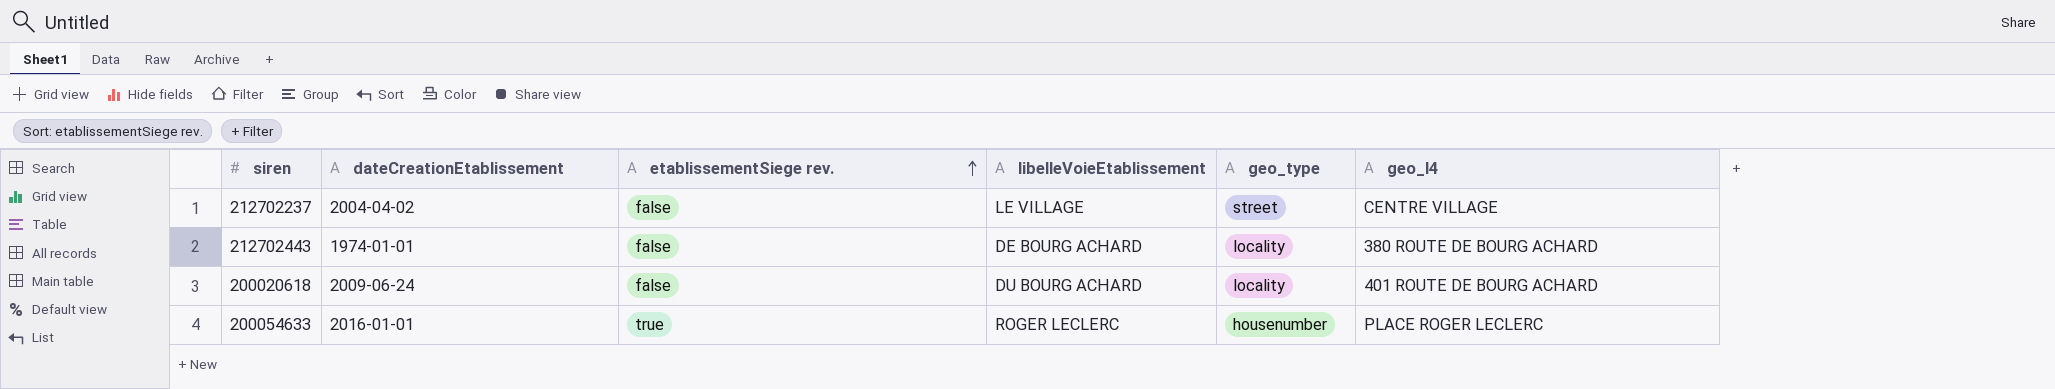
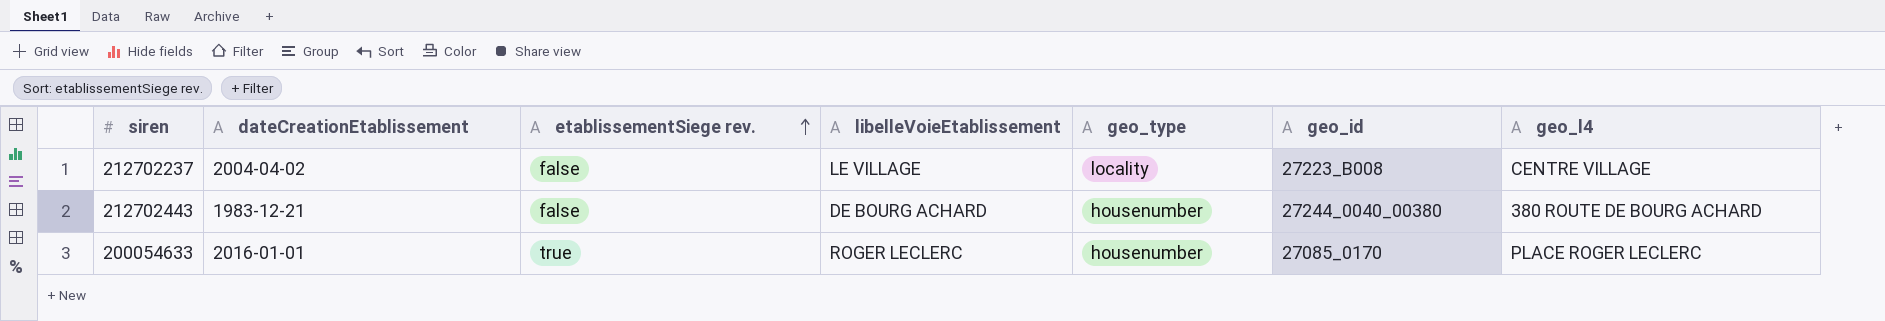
column geo_id | position: none -> 6
row 200020618: 2009-06-24 | false | DU BOURG ACHARD | locality | 401 ROUTE DE BOURG ACHARD -> none
212702237 | geo_type: street -> locality
212702443 | dateCreationEtablissement: 1974-01-01 -> 1983-12-21
212702443 | geo_type: locality -> housenumber

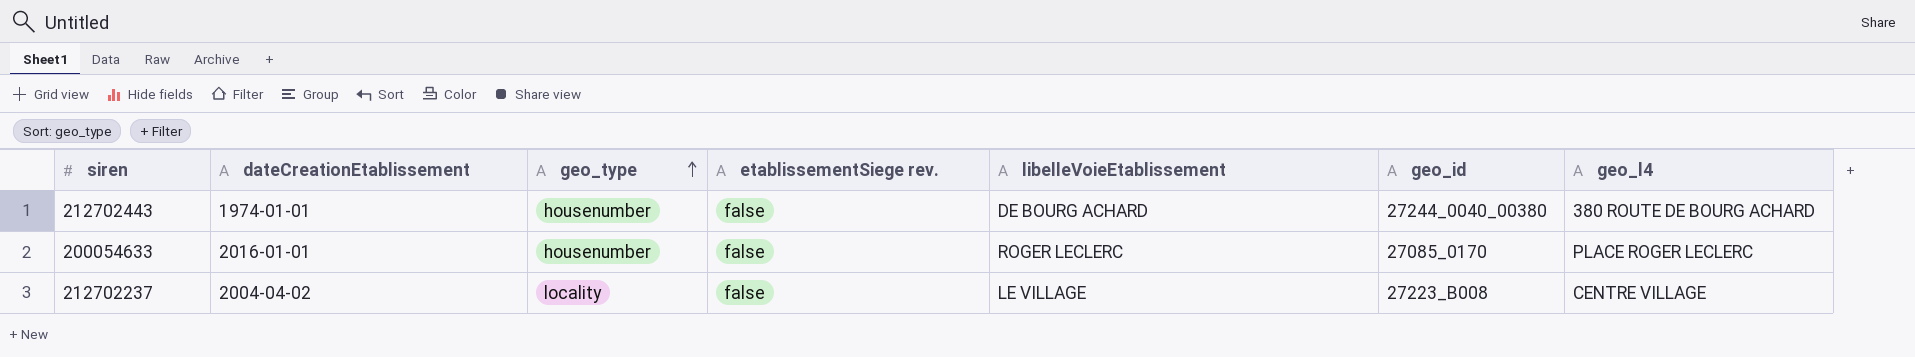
row order: etablissementSiege rev. ascending -> geo_type ascending
column geo_type | position: 5 -> 3
212702443 | dateCreationEtablissement: 1983-12-21 -> 1974-01-01
200054633 | etablissementSiege rev.: true -> false

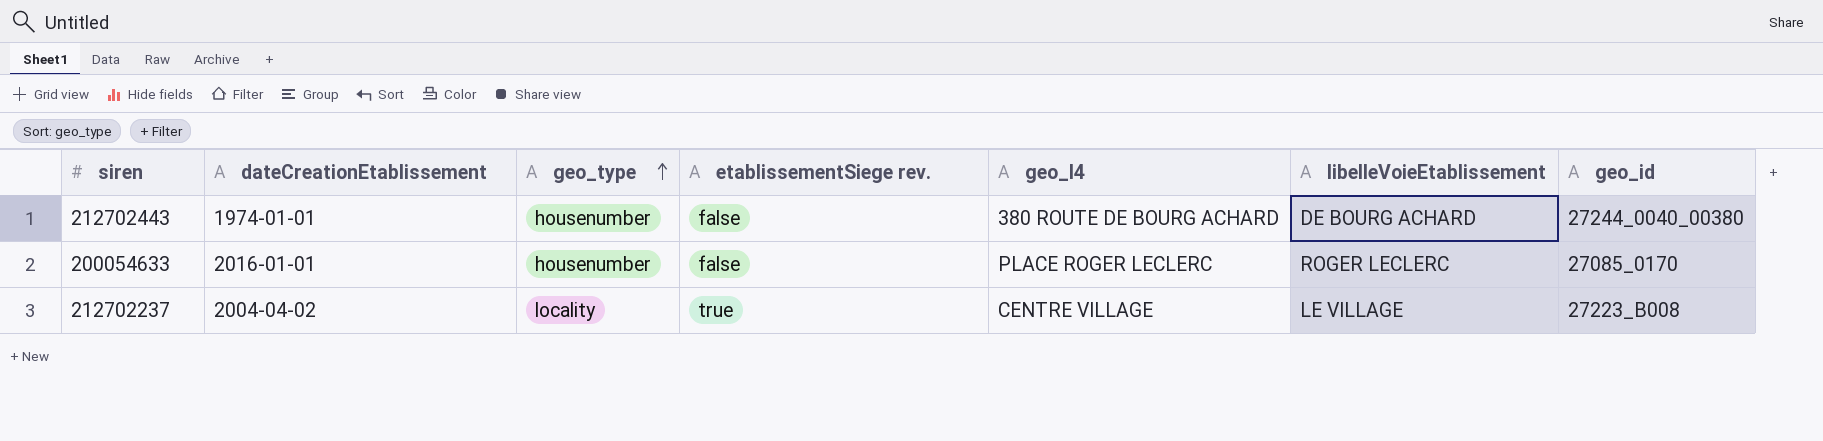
column geo_l4 | position: 7 -> 5
212702237 | etablissementSiege rev.: false -> true

